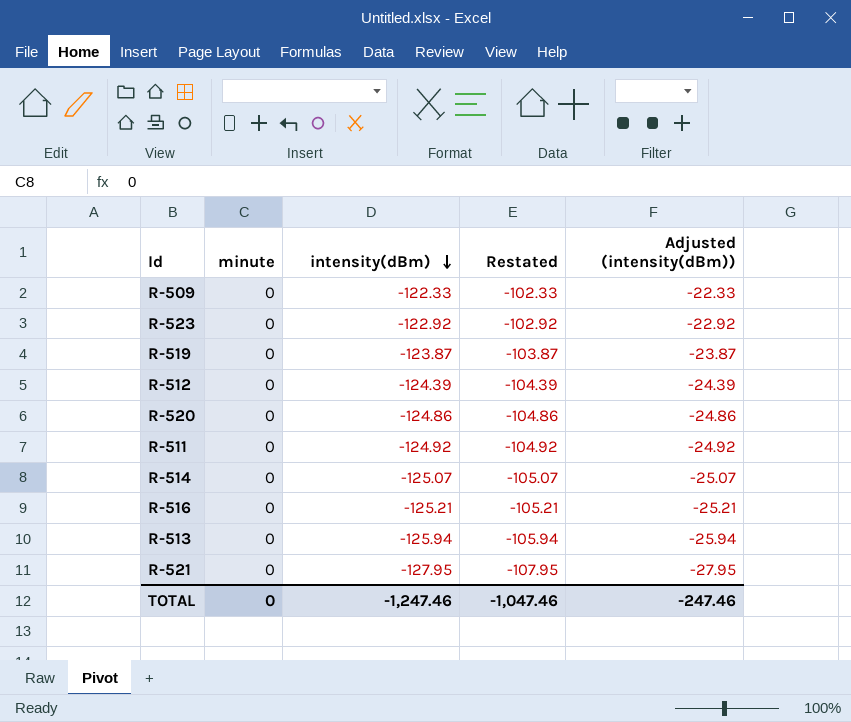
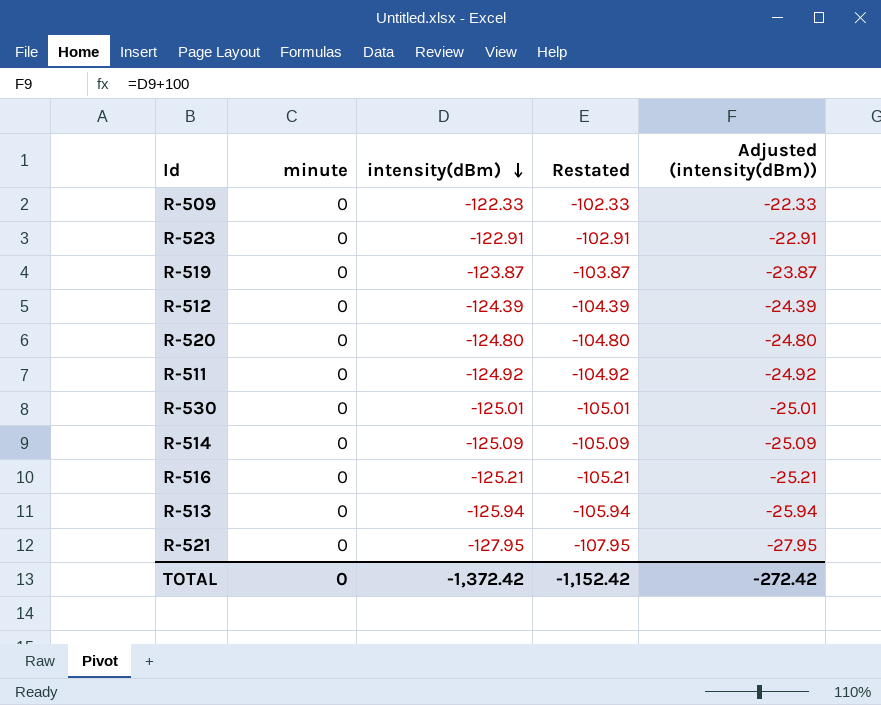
R-523 | intensity(dBm): -122.92 -> -122.91
R-523 | Restated: -102.92 -> -102.91
R-523 | Adjusted (intensity(dBm)): -22.92 -> -22.91
R-520 | intensity(dBm): -124.86 -> -124.80
R-520 | Restated: -104.86 -> -104.80
R-520 | Adjusted (intensity(dBm)): -24.86 -> -24.80
row R-530: none -> 0 | -125.01 | -105.01 | -25.01
R-514 | intensity(dBm): -125.07 -> -125.09
R-514 | Restated: -105.07 -> -105.09
R-514 | Adjusted (intensity(dBm)): -25.07 -> -25.09
TOTAL | intensity(dBm): -1,247.46 -> -1,372.42
TOTAL | Restated: -1,047.46 -> -1,152.42
TOTAL | Adjusted (intensity(dBm)): -247.46 -> -272.42

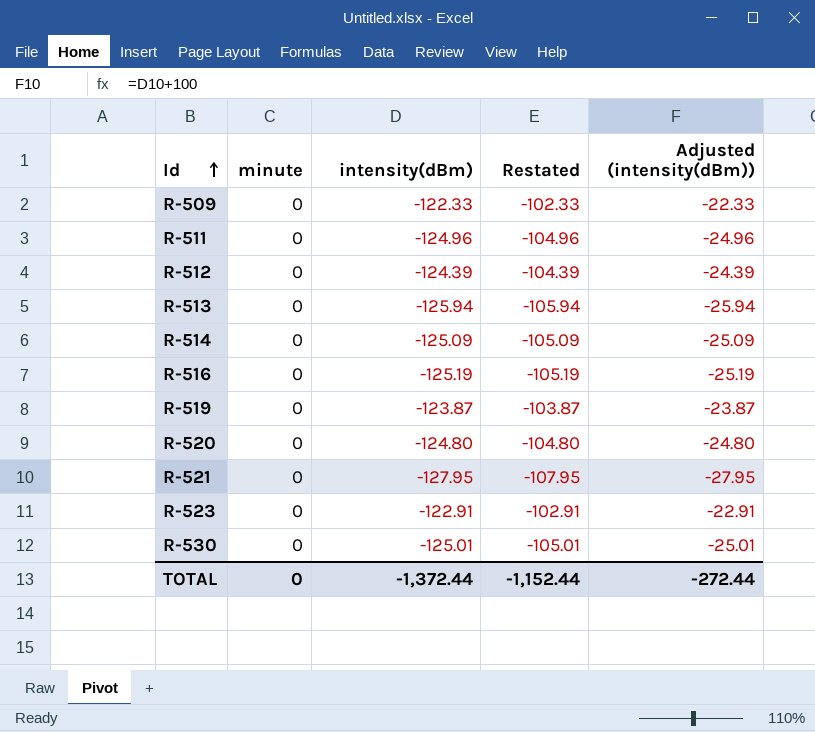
row order: intensity(dBm) descending -> Id ascending
R-511 | intensity(dBm): -124.92 -> -124.96
R-511 | Restated: -104.92 -> -104.96
R-511 | Adjusted (intensity(dBm)): -24.92 -> -24.96
R-516 | intensity(dBm): -125.21 -> -125.19
R-516 | Restated: -105.21 -> -105.19
R-516 | Adjusted (intensity(dBm)): -25.21 -> -25.19
TOTAL | intensity(dBm): -1,372.42 -> -1,372.44
TOTAL | Restated: -1,152.42 -> -1,152.44
TOTAL | Adjusted (intensity(dBm)): -272.42 -> -272.44

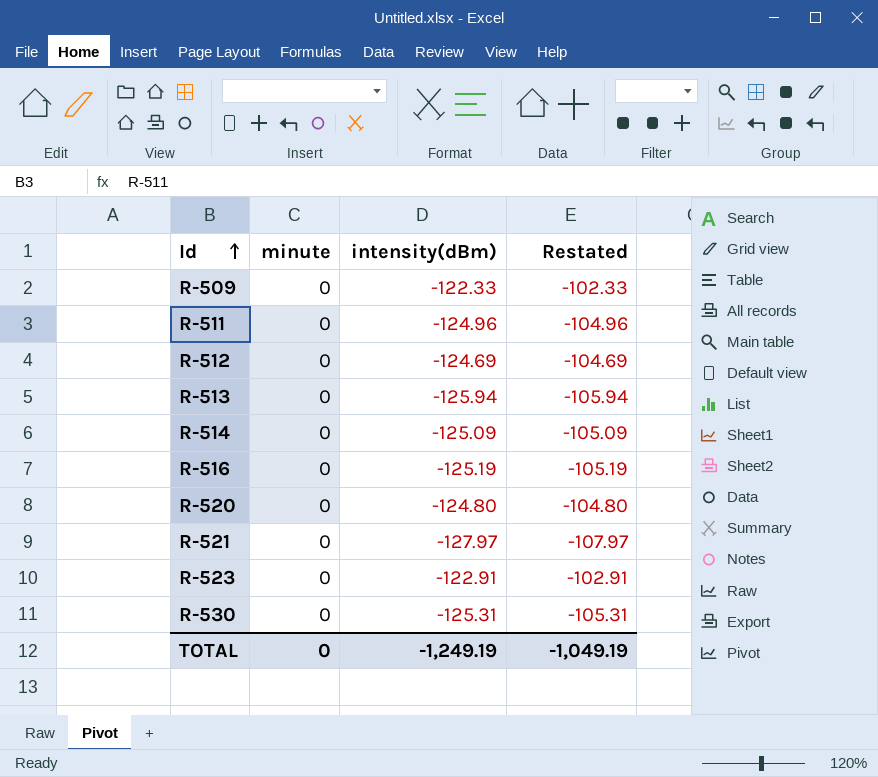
column Adjusted (intensity(dBm)) | formula: [intensity(dBm)] + 100 -> none
row R-519: 0 | -123.87 | -103.87 | -23.87 -> none
R-512 | intensity(dBm): -124.39 -> -124.69
R-512 | Restated: -104.39 -> -104.69
R-521 | intensity(dBm): -127.95 -> -127.97
R-521 | Restated: -107.95 -> -107.97
R-530 | intensity(dBm): -125.01 -> -125.31
R-530 | Restated: -105.01 -> -105.31
TOTAL | intensity(dBm): -1,372.44 -> -1,249.19
TOTAL | Restated: -1,152.44 -> -1,049.19

